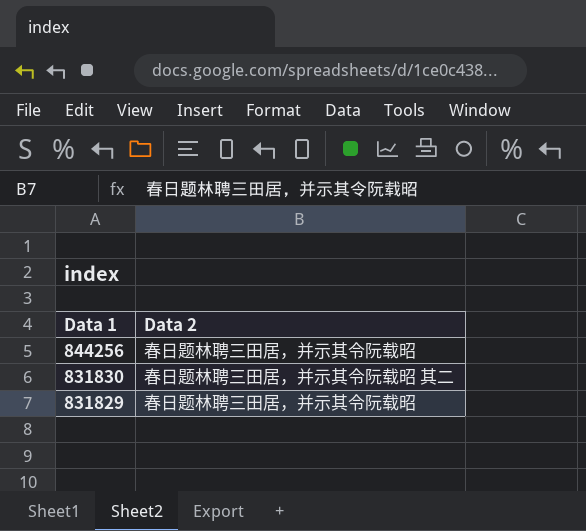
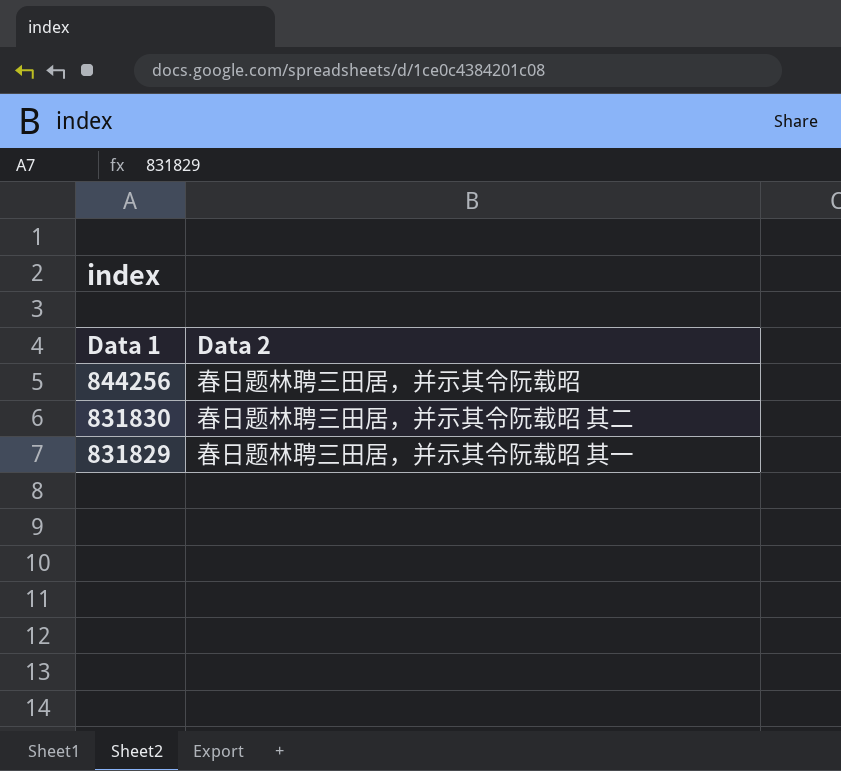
831829 | Data 2: 春日题林聘三田居，并示其令阮载昭 -> 春日题林聘三田居，并示其令阮载昭 其一

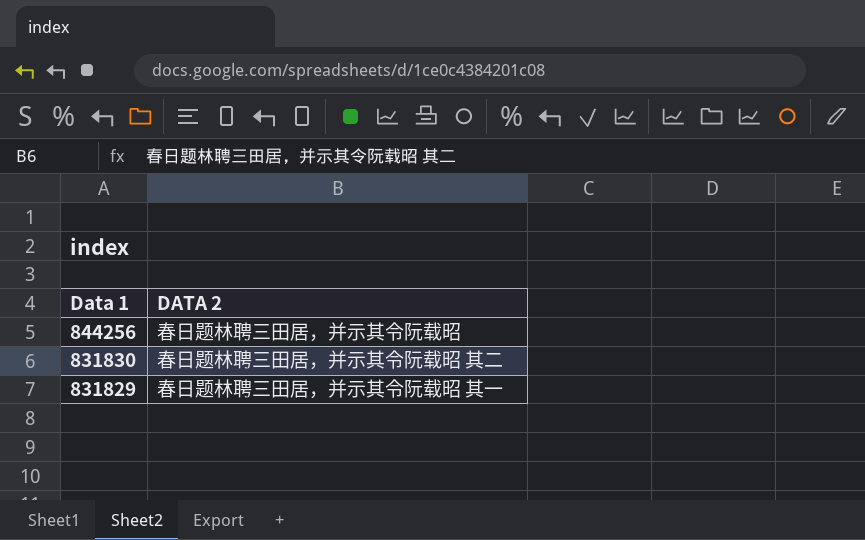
column name: Data 2 -> DATA 2

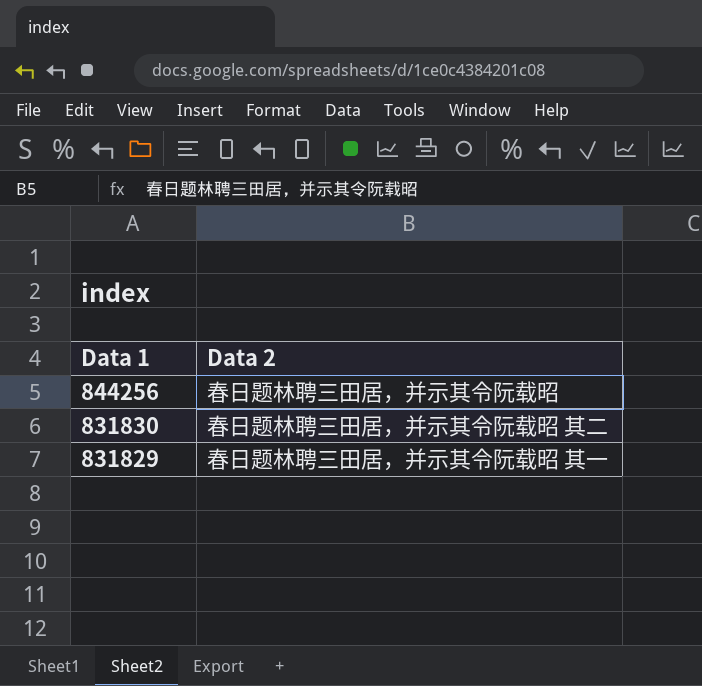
column name: DATA 2 -> Data 2

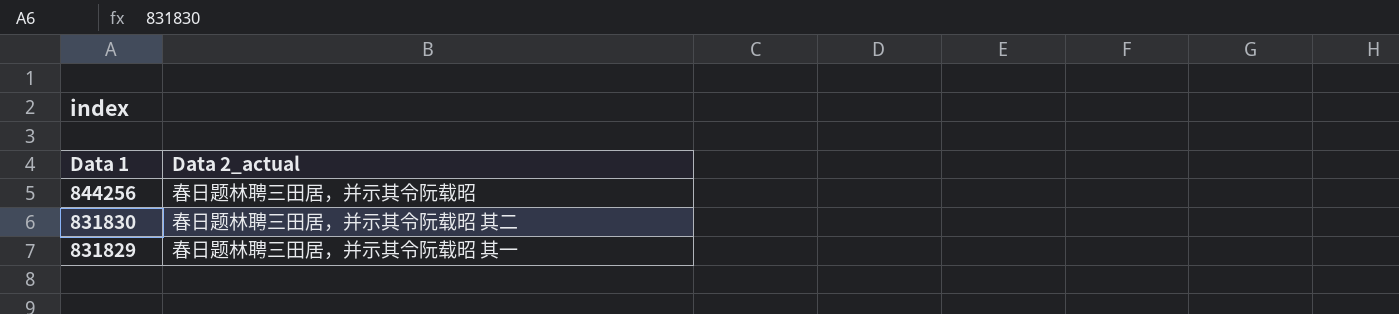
column name: Data 2 -> Data 2_actual

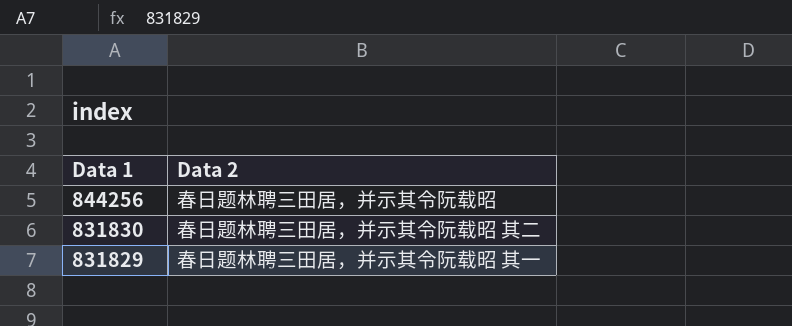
column name: Data 2_actual -> Data 2

